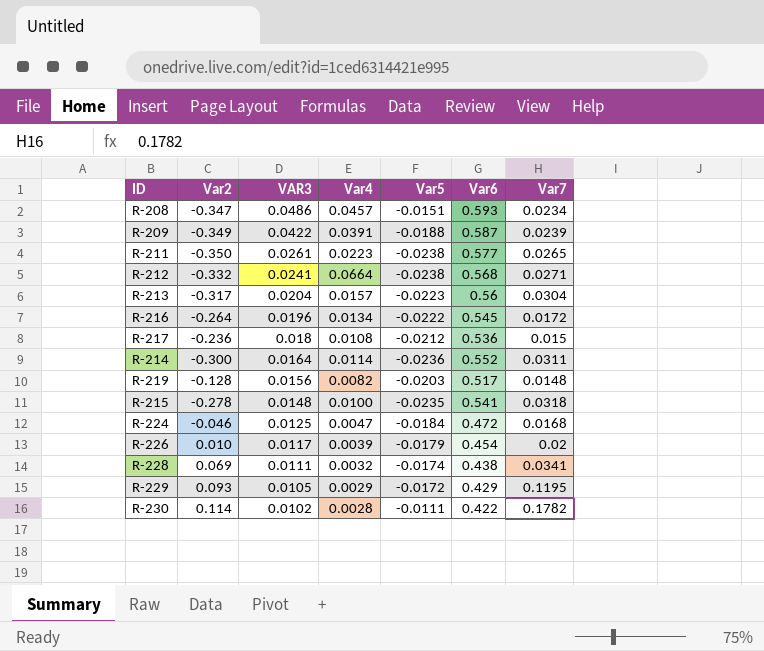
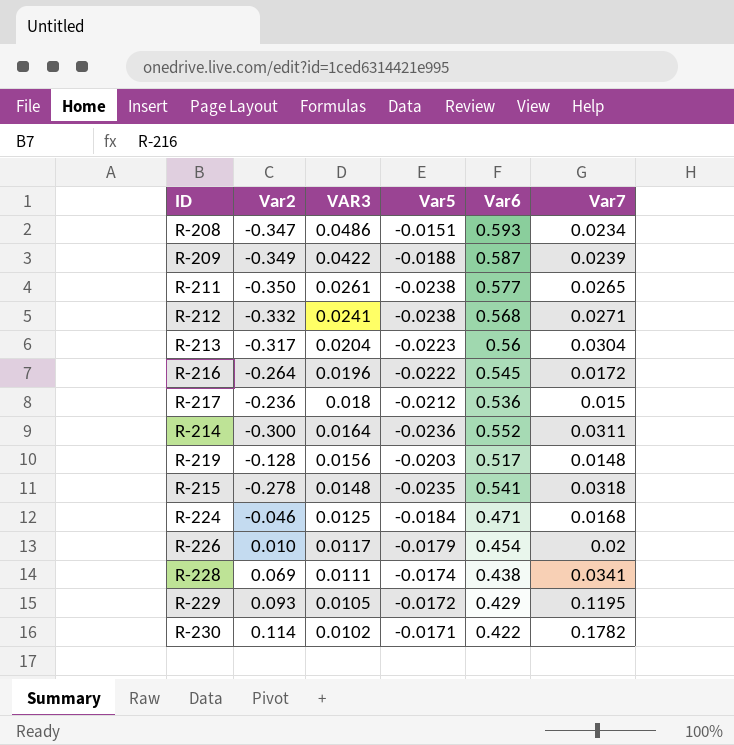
column Var4 | position: 4 -> none
R-224 | Var6: 0.472 -> 0.471
R-230 | Var5: -0.0111 -> -0.0171

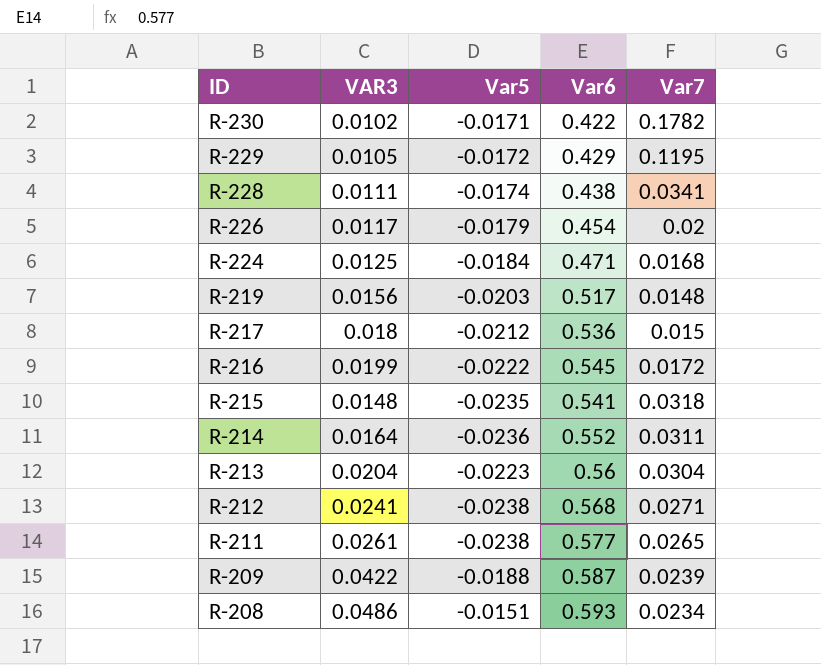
row order: VAR3 descending -> ID descending
column Var2 | position: 2 -> none
R-216 | VAR3: 0.0196 -> 0.0199

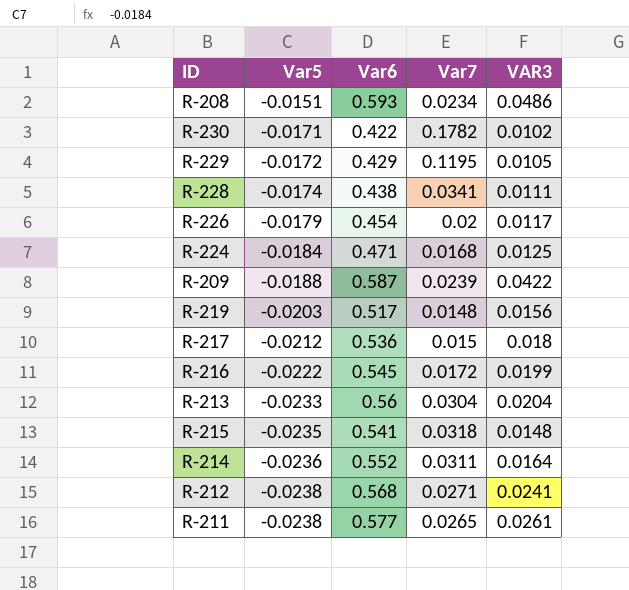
row order: ID descending -> Var5 descending
column VAR3 | position: 2 -> 5
R-213 | Var5: -0.0223 -> -0.0233

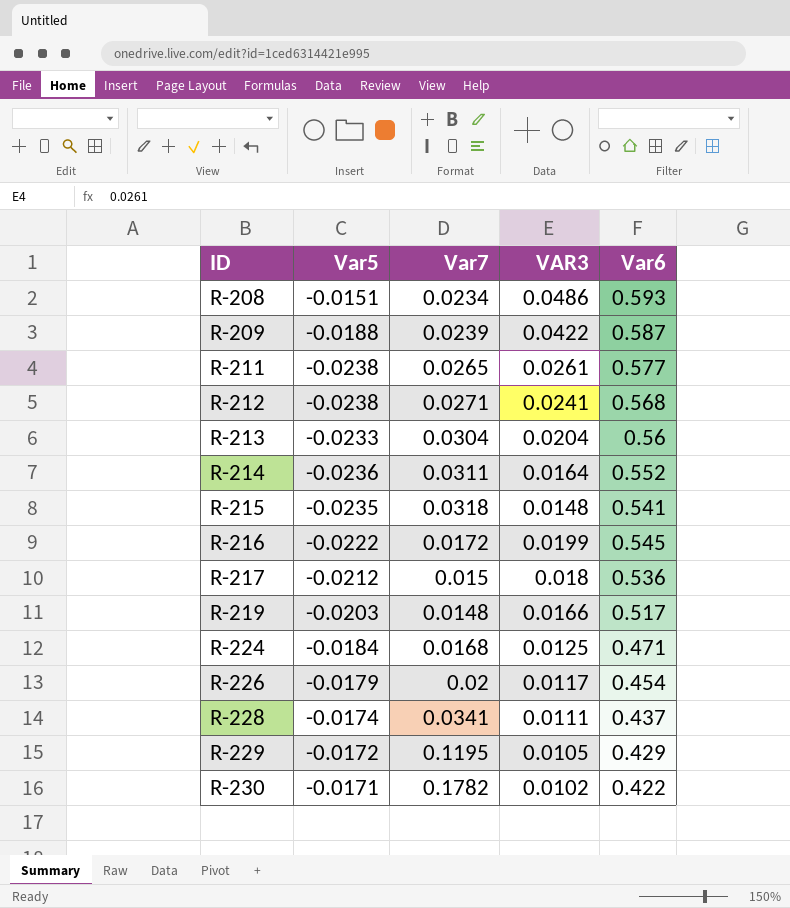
row order: Var5 descending -> ID ascending
column Var6 | position: 3 -> 5
R-219 | VAR3: 0.0156 -> 0.0166
R-228 | Var6: 0.438 -> 0.437

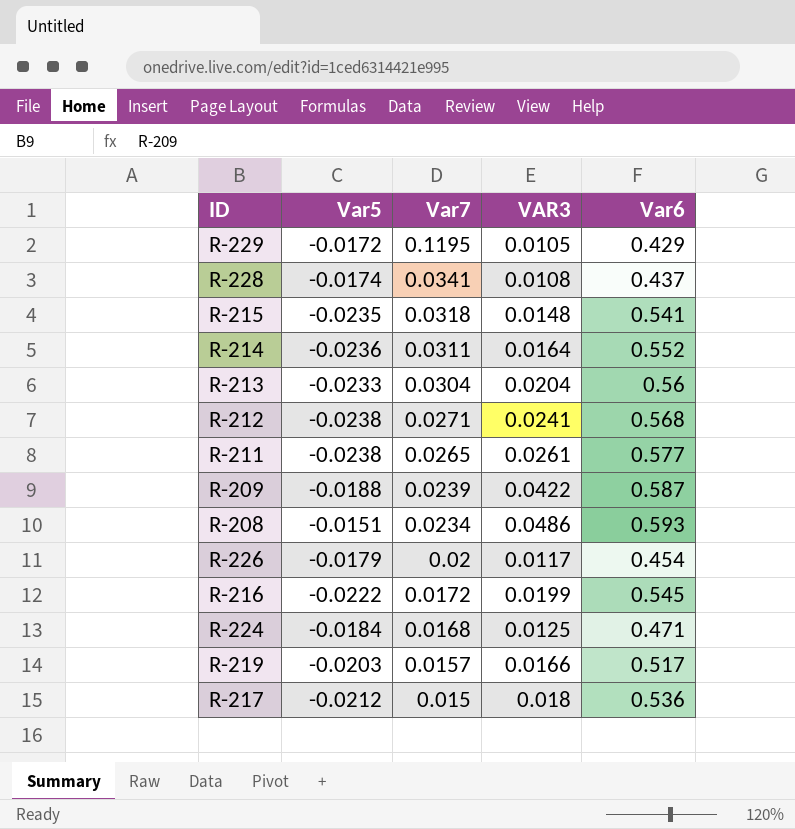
row order: ID ascending -> Var7 descending
row R-230: -0.0171 | 0.1782 | 0.0102 | 0.422 -> none
R-228 | VAR3: 0.0111 -> 0.0108
R-219 | Var7: 0.0148 -> 0.0157

